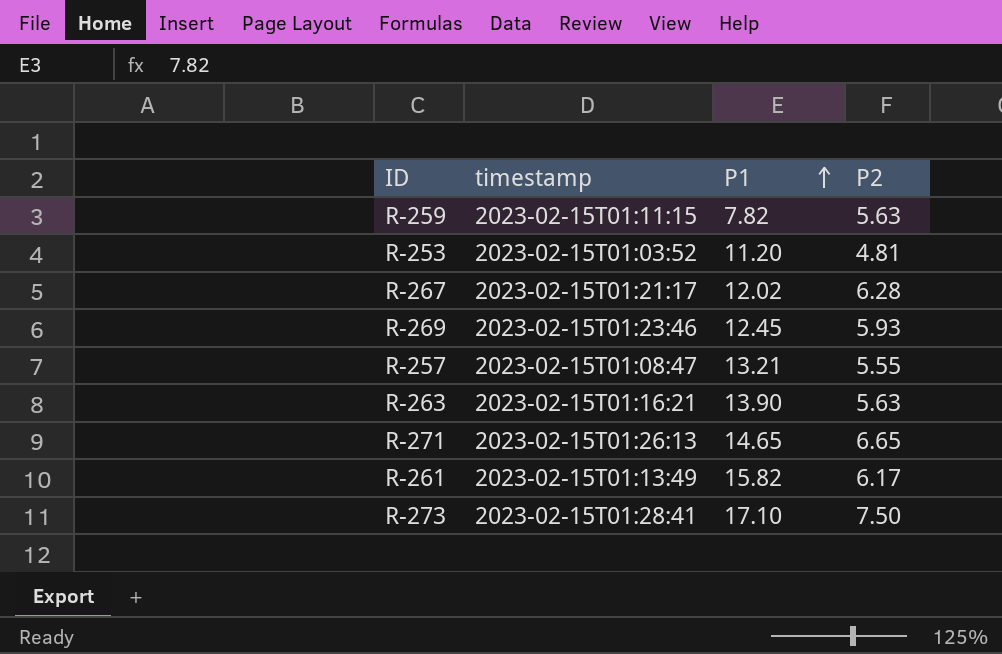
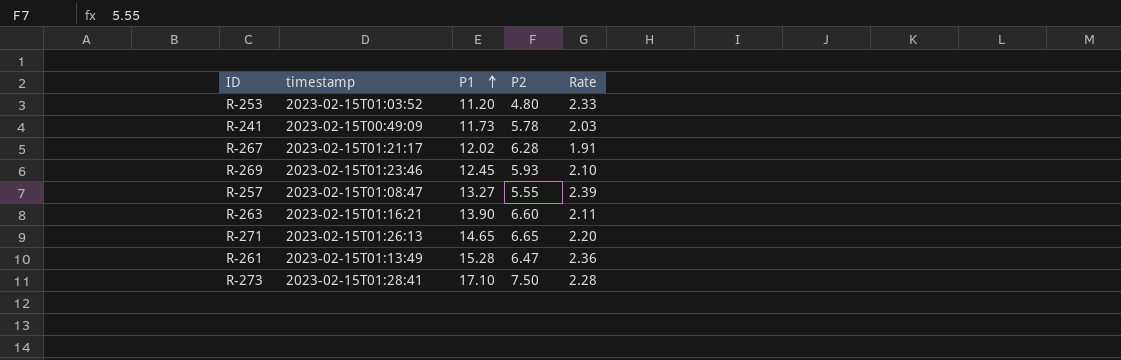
column Rate | formula: none -> [P1] / [P2]
row R-259: 2023-02-15T01:11:15 | 7.82 | 5.63 -> none
R-253 | P2: 4.81 -> 4.80
row R-241: none -> 2023-02-15T00:49:09 | 11.73 | 5.78 | 2.03
R-257 | P1: 13.21 -> 13.27
R-263 | P2: 5.63 -> 6.60
R-261 | P1: 15.82 -> 15.28
R-261 | P2: 6.17 -> 6.47

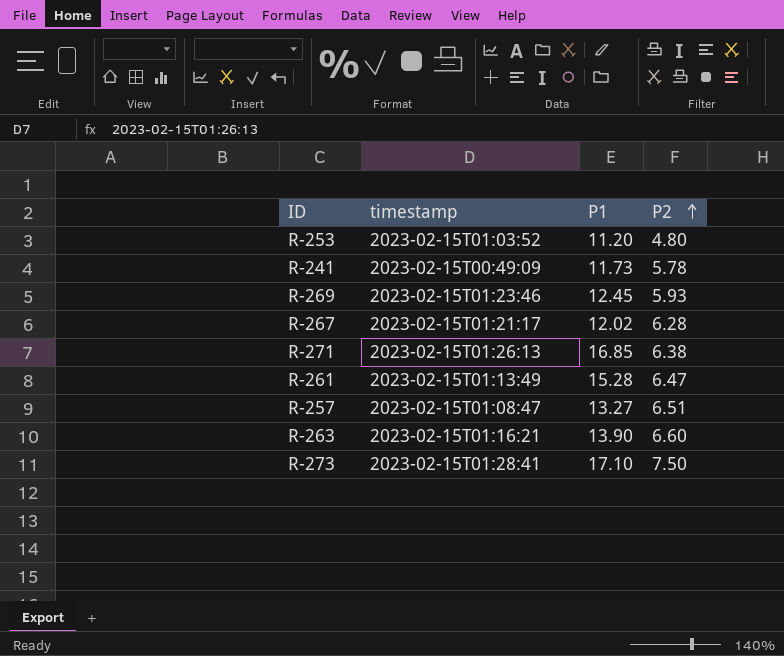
row order: P1 ascending -> P2 ascending
column Rate | formula: [P1] / [P2] -> none
R-271 | P1: 14.65 -> 16.85
R-271 | P2: 6.65 -> 6.38
R-257 | P2: 5.55 -> 6.51

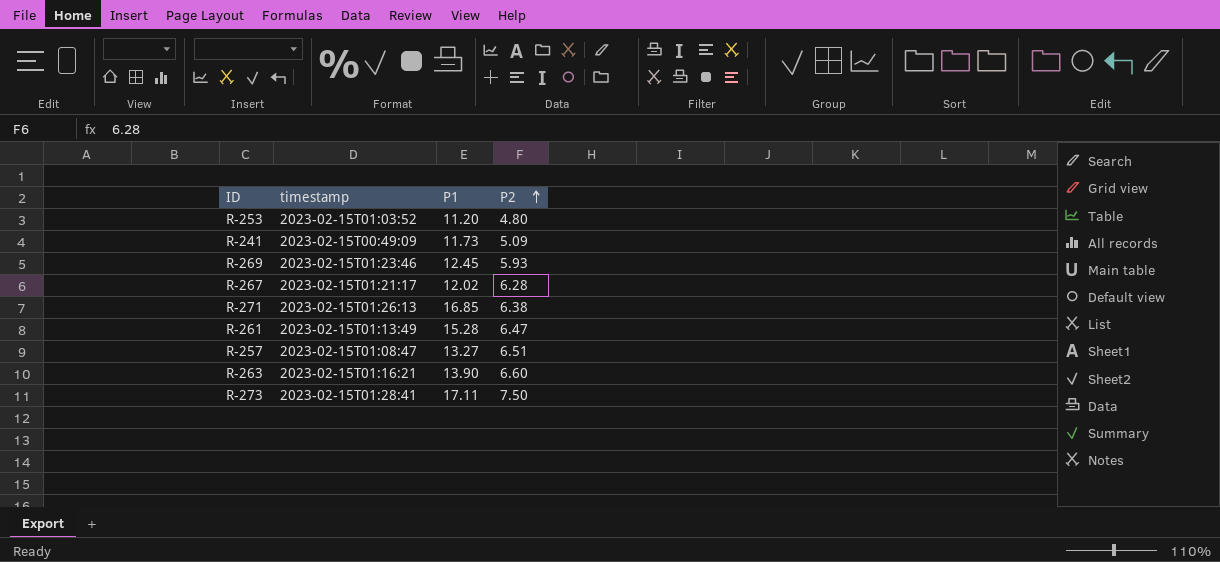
R-241 | P2: 5.78 -> 5.09
R-273 | P1: 17.10 -> 17.11

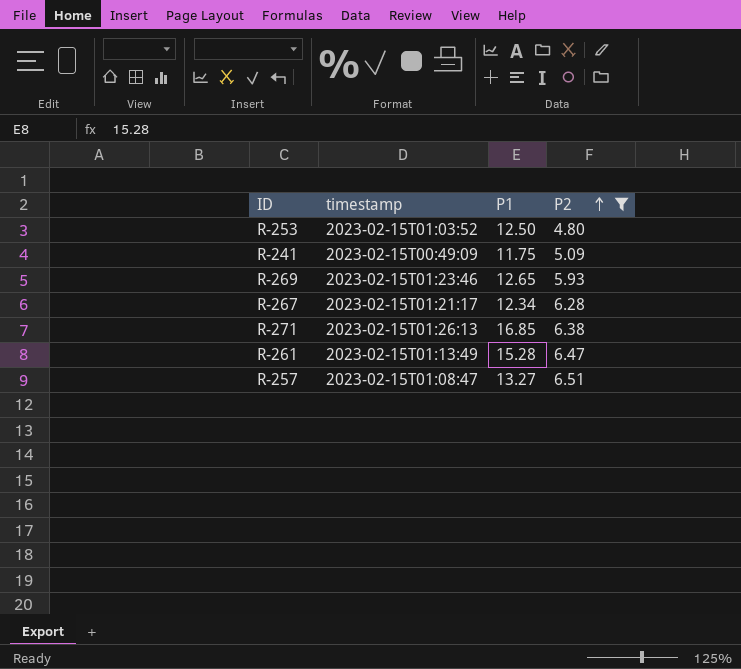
filter: none -> P2 <= 6.51
R-253 | P1: 11.20 -> 12.50
R-241 | P1: 11.73 -> 11.75
R-269 | P1: 12.45 -> 12.65
R-267 | P1: 12.02 -> 12.34

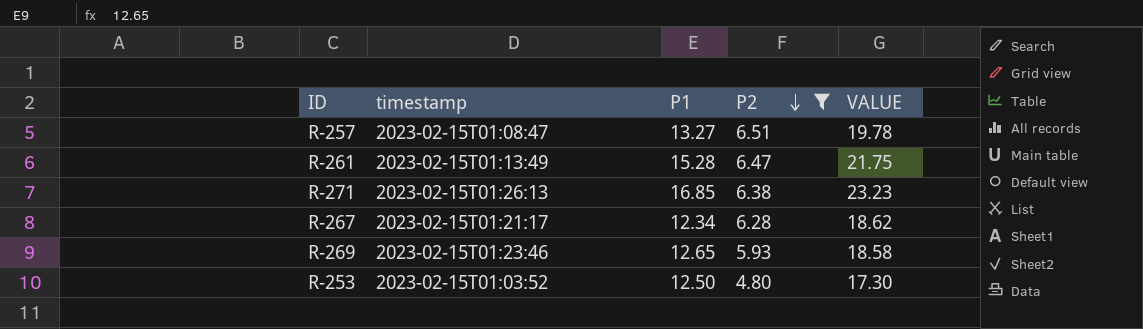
row order: P2 ascending -> P2 descending
column VALUE | formula: none -> [P1] + [P2]
row R-241: 2023-02-15T00:49:09 | 11.75 | 5.09 -> none

